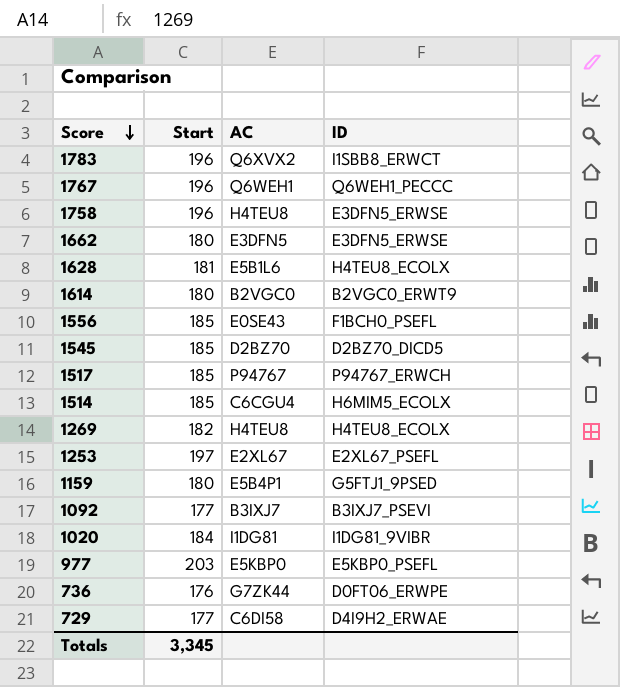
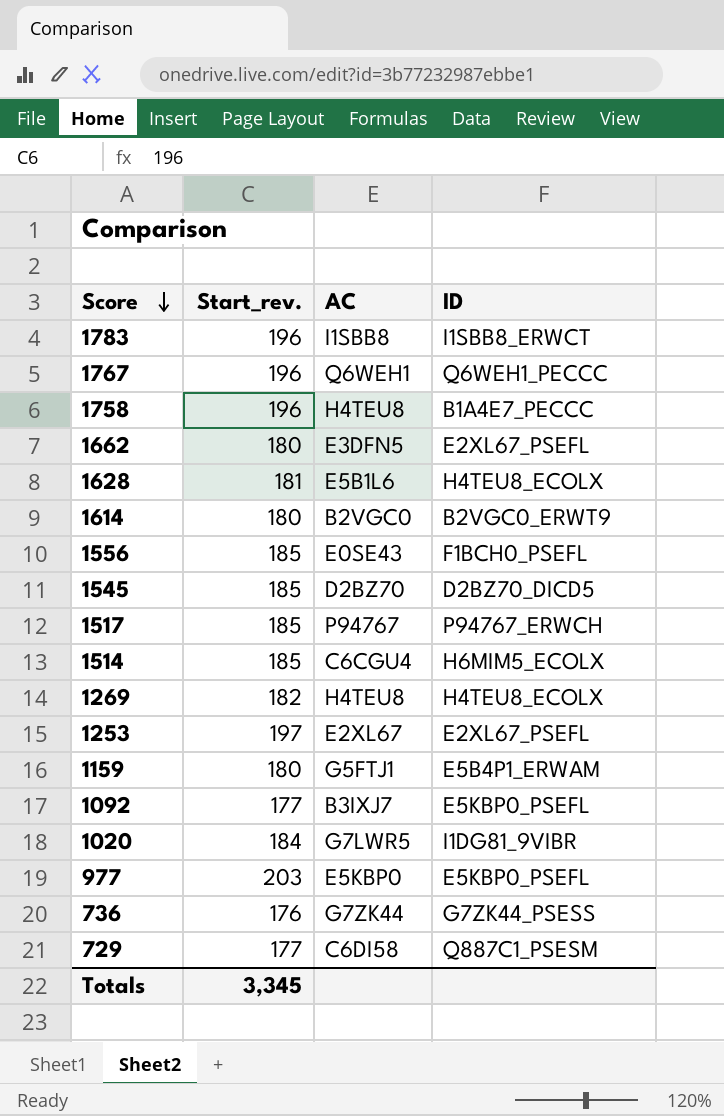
column name: Start -> Start_rev.
1783 | AC: Q6XVX2 -> I1SBB8
1758 | ID: E3DFN5_ERWSE -> B1A4E7_PECCC
1662 | ID: E3DFN5_ERWSE -> E2XL67_PSEFL
1159 | AC: E5B4P1 -> G5FTJ1
1159 | ID: G5FTJ1_9PSED -> E5B4P1_ERWAM
1092 | ID: B3IXJ7_PSEVI -> E5KBP0_PSEFL
1020 | AC: I1DG81 -> G7LWR5
736 | ID: D0FT06_ERWPE -> G7ZK44_PSESS
729 | ID: D4I9H2_ERWAE -> Q887C1_PSESM

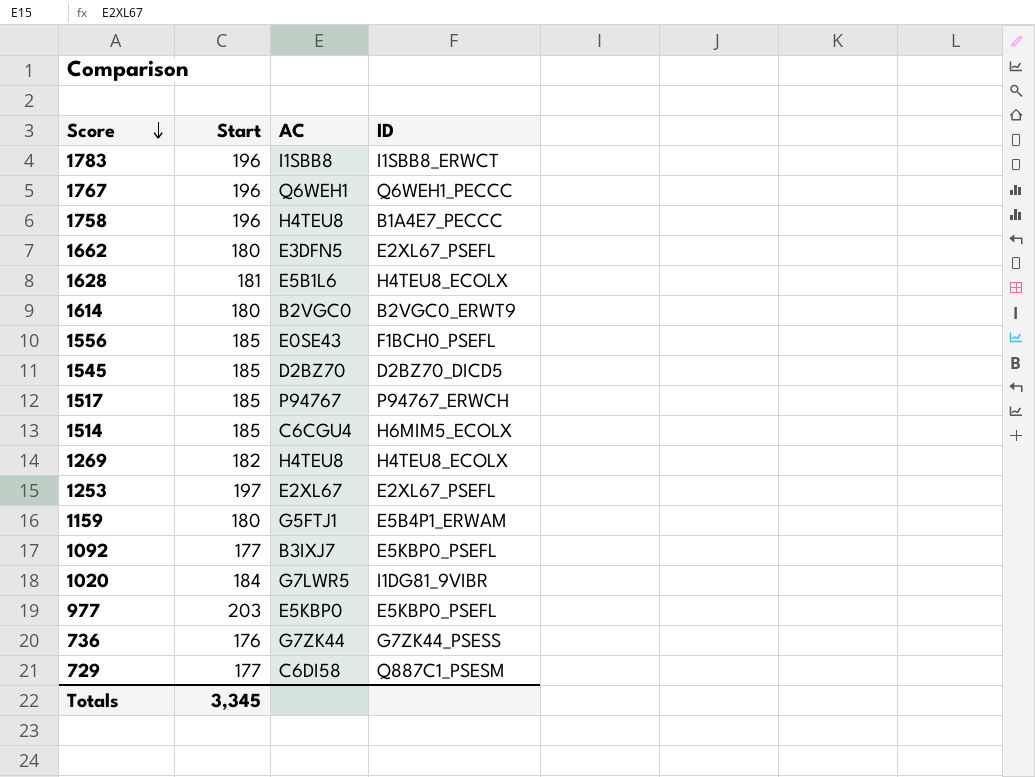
column name: Start_rev. -> Start

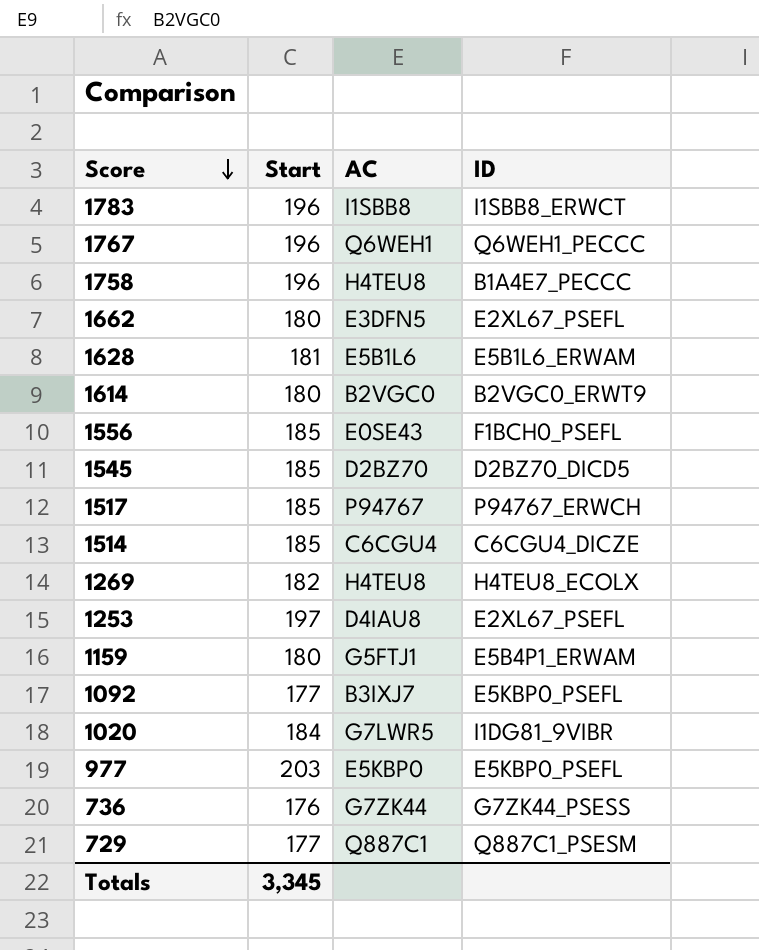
1628 | ID: H4TEU8_ECOLX -> E5B1L6_ERWAM
1514 | ID: H6MIM5_ECOLX -> C6CGU4_DICZE
1253 | AC: E2XL67 -> D4IAU8
729 | AC: C6DI58 -> Q887C1

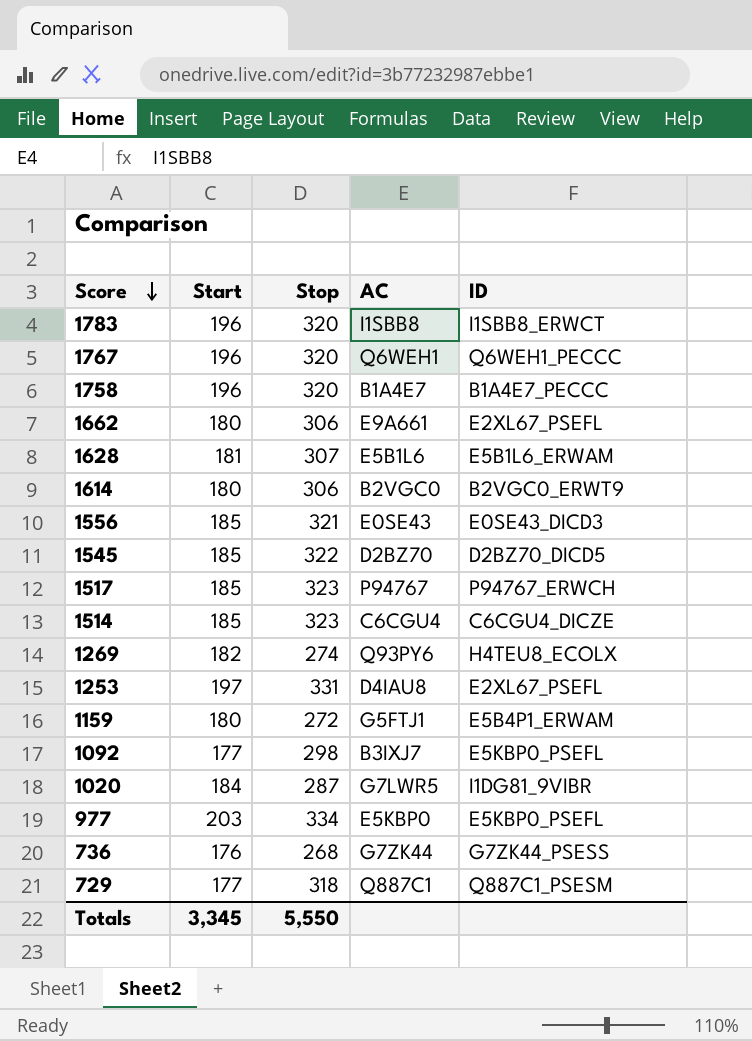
column Stop | position: none -> 3
1758 | AC: H4TEU8 -> B1A4E7
1662 | AC: E3DFN5 -> E9A661
1556 | ID: F1BCH0_PSEFL -> E0SE43_DICD3
1269 | AC: H4TEU8 -> Q93PY6

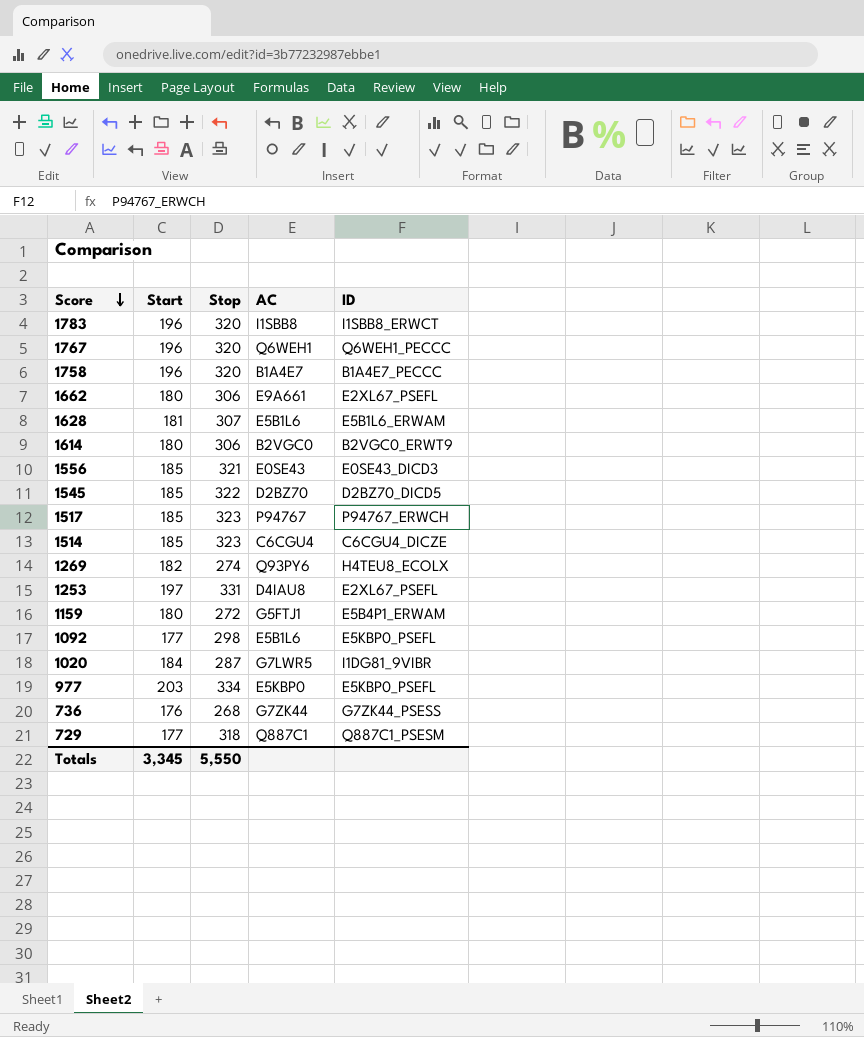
1092 | AC: B3IXJ7 -> E5B1L6

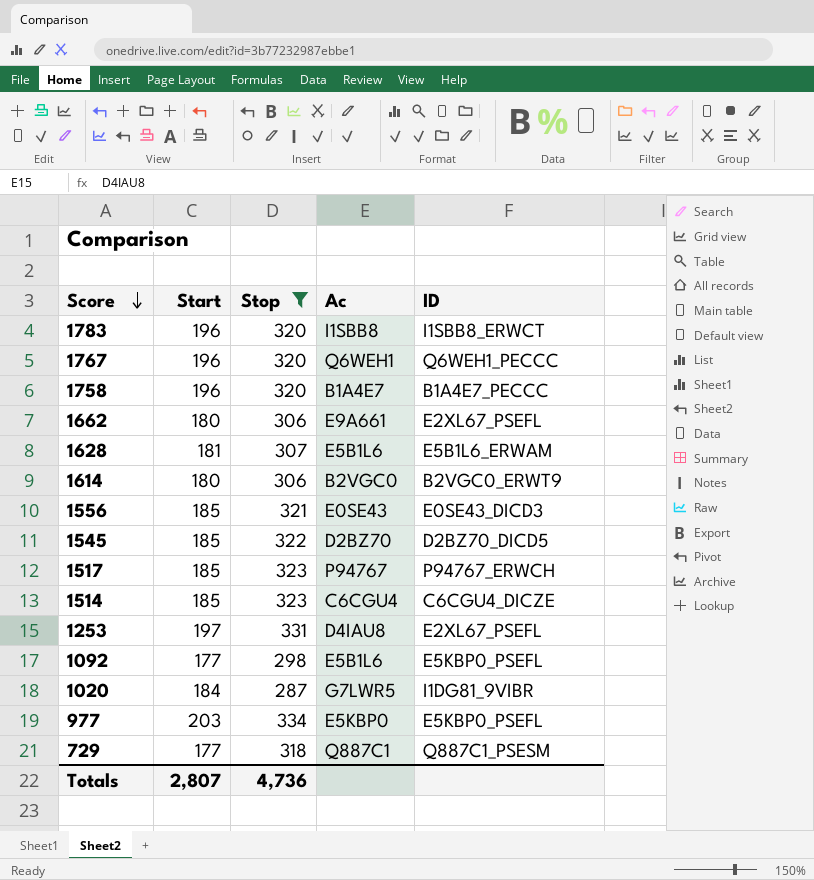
filter: none -> Stop >= 287
column name: AC -> Ac
Totals | Start: 3,345 -> 2,807
Totals | Stop: 5,550 -> 4,736

